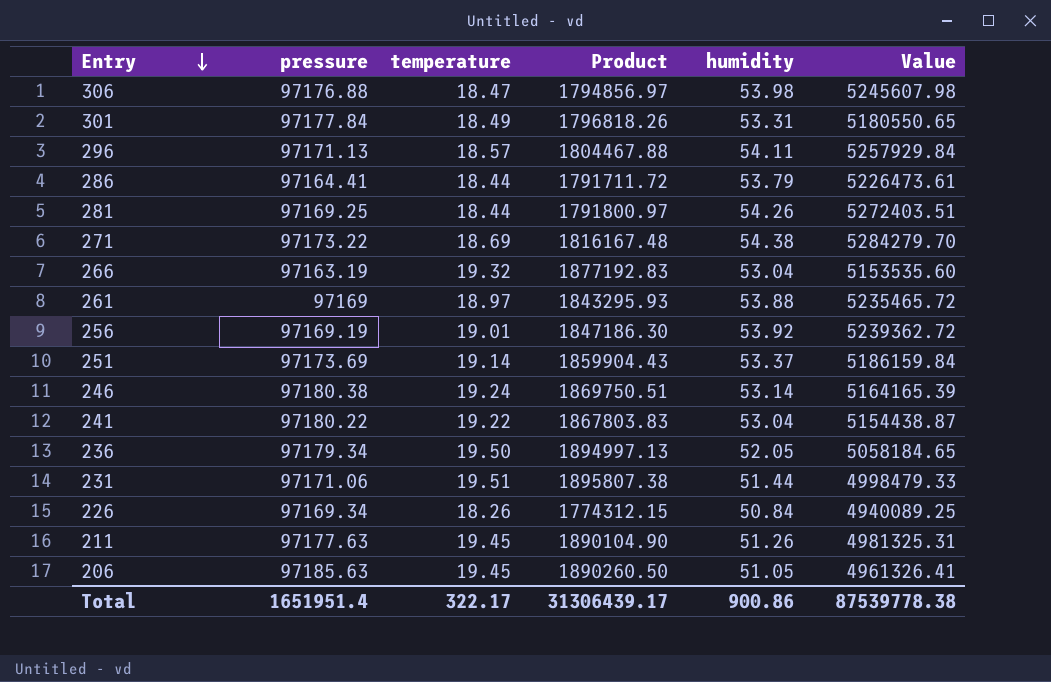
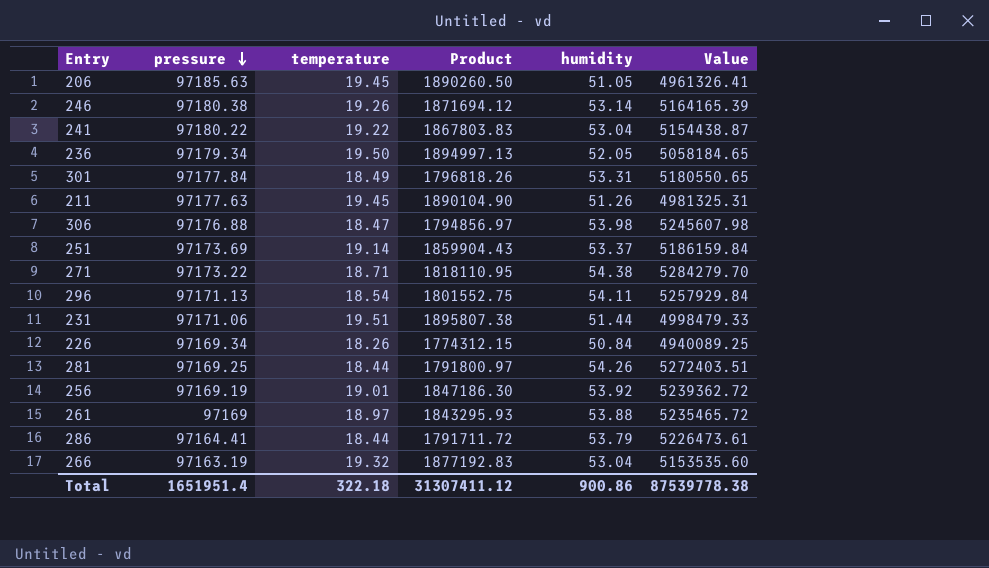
row order: Entry descending -> pressure descending
246 | temperature: 19.24 -> 19.26
246 | Product: 1869750.51 -> 1871694.12
271 | temperature: 18.69 -> 18.71
271 | Product: 1816167.48 -> 1818110.95
296 | temperature: 18.57 -> 18.54
296 | Product: 1804467.88 -> 1801552.75
Total | temperature: 322.17 -> 322.18
Total | Product: 31306439.17 -> 31307411.12

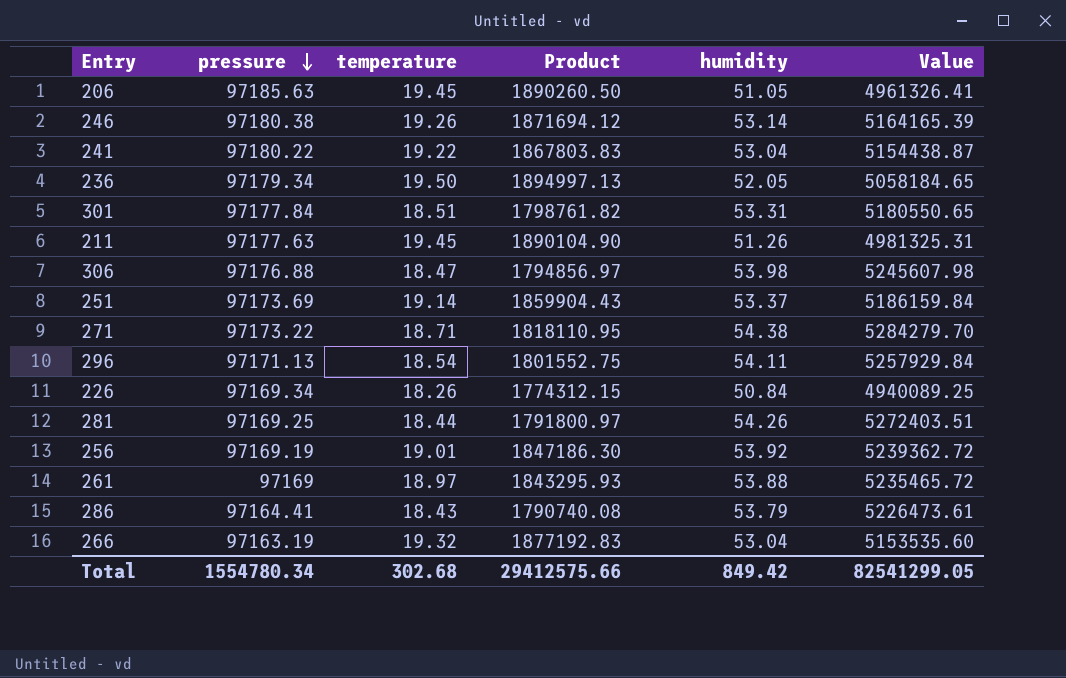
row 231: 97171.06 | 19.51 | 1895807.38 | 51.44 | 4998479.33 -> none
301 | temperature: 18.49 -> 18.51
301 | Product: 1796818.26 -> 1798761.82
286 | temperature: 18.44 -> 18.43
286 | Product: 1791711.72 -> 1790740.08
Total | pressure: 1651951.4 -> 1554780.34
Total | temperature: 322.18 -> 302.68
Total | Product: 31307411.12 -> 29412575.66
Total | humidity: 900.86 -> 849.42
Total | Value: 87539778.38 -> 82541299.05

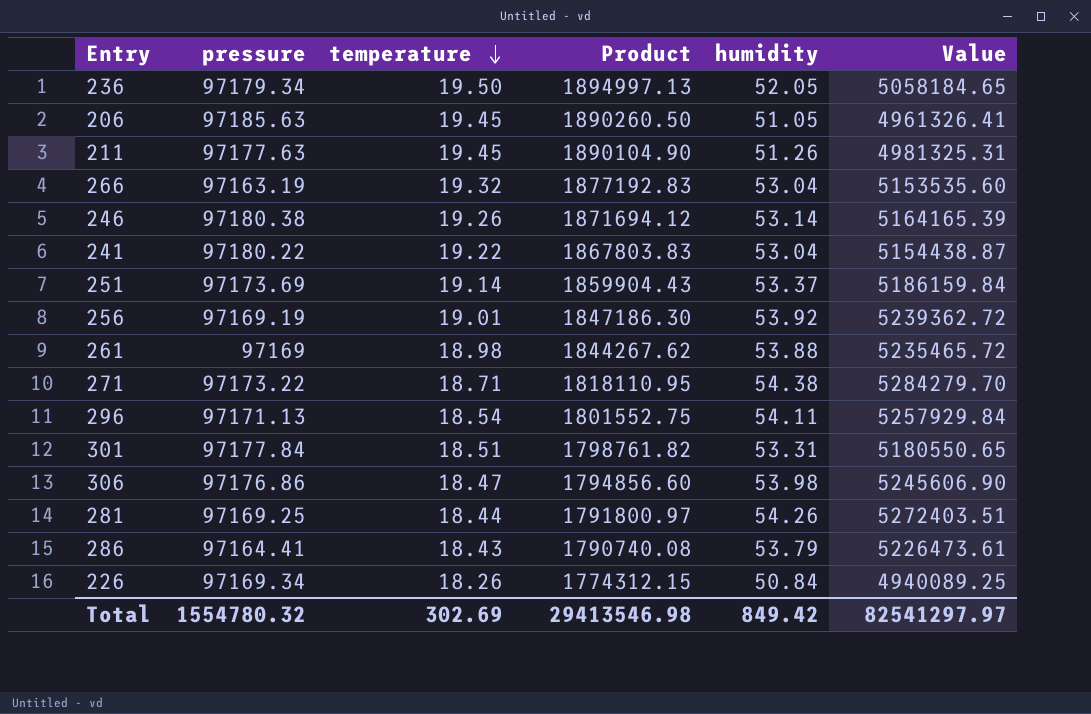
row order: pressure descending -> temperature descending
261 | temperature: 18.97 -> 18.98
261 | Product: 1843295.93 -> 1844267.62
306 | pressure: 97176.88 -> 97176.86
306 | Product: 1794856.97 -> 1794856.60
306 | Value: 5245607.98 -> 5245606.90
Total | pressure: 1554780.34 -> 1554780.32
Total | temperature: 302.68 -> 302.69
Total | Product: 29412575.66 -> 29413546.98
Total | Value: 82541299.05 -> 82541297.97

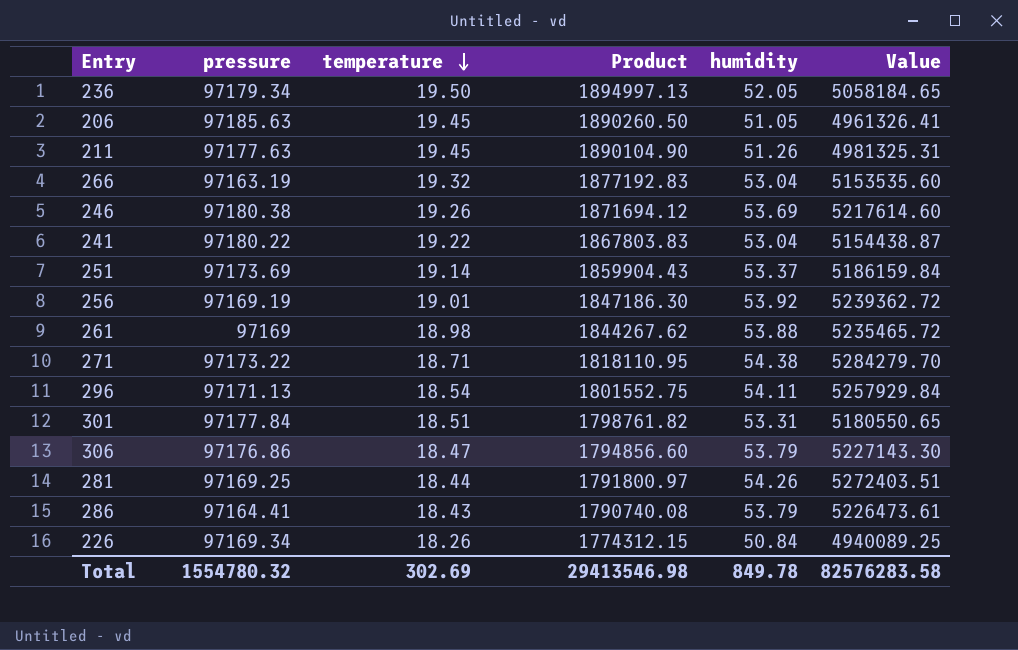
246 | humidity: 53.14 -> 53.69
246 | Value: 5164165.39 -> 5217614.60
306 | humidity: 53.98 -> 53.79
306 | Value: 5245606.90 -> 5227143.30
Total | humidity: 849.42 -> 849.78
Total | Value: 82541297.97 -> 82576283.58

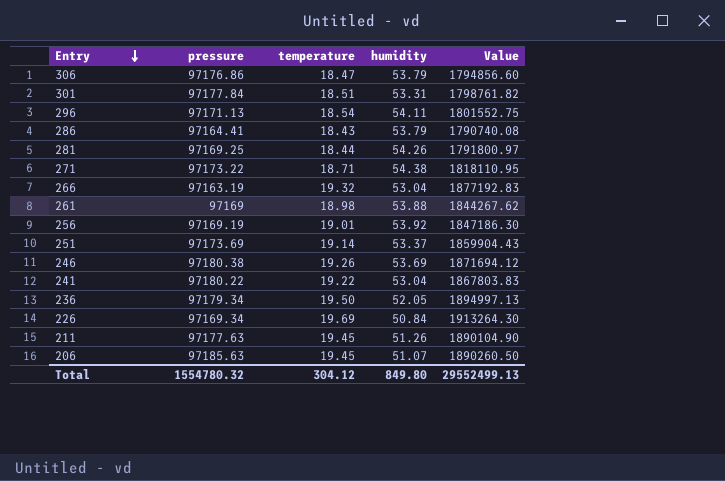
row order: temperature descending -> Entry descending
column Product | formula: [pressure] * [temperature] -> none
column Value | formula: [pressure] * [humidity] -> [pressure] * [temperature]
226 | temperature: 18.26 -> 19.69
206 | humidity: 51.05 -> 51.07
Total | temperature: 302.69 -> 304.12
Total | humidity: 849.78 -> 849.80
Total | Value: 82576283.58 -> 29552499.13

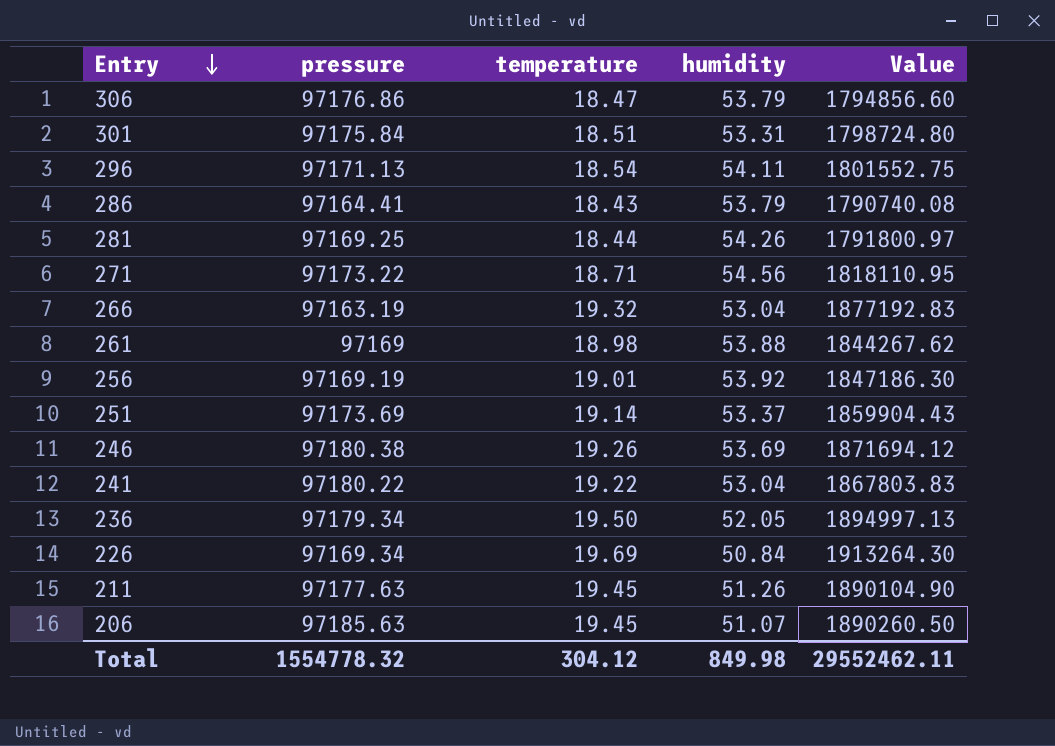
301 | pressure: 97177.84 -> 97175.84
301 | Value: 1798761.82 -> 1798724.80
271 | humidity: 54.38 -> 54.56
Total | pressure: 1554780.32 -> 1554778.32
Total | humidity: 849.80 -> 849.98
Total | Value: 29552499.13 -> 29552462.11

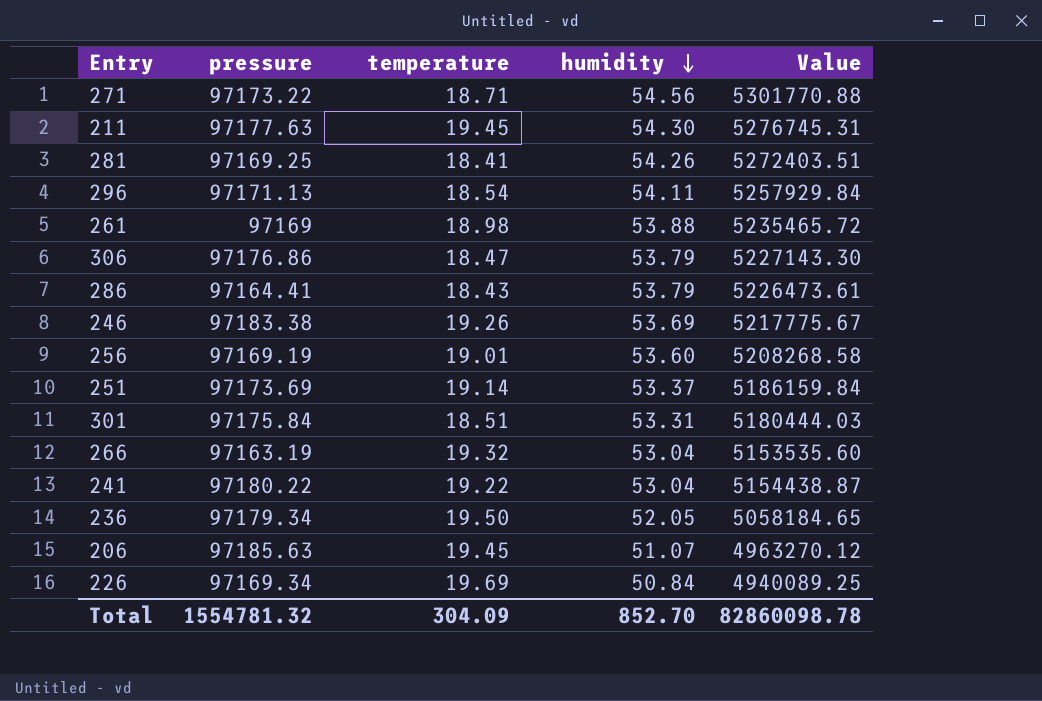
row order: Entry descending -> humidity descending
column Value | formula: [pressure] * [temperature] -> [pressure] * [humidity]
211 | humidity: 51.26 -> 54.30
281 | temperature: 18.44 -> 18.41
246 | pressure: 97180.38 -> 97183.38
256 | humidity: 53.92 -> 53.60
Total | pressure: 1554778.32 -> 1554781.32
Total | temperature: 304.12 -> 304.09
Total | humidity: 849.98 -> 852.70
Total | Value: 29552462.11 -> 82860098.78

